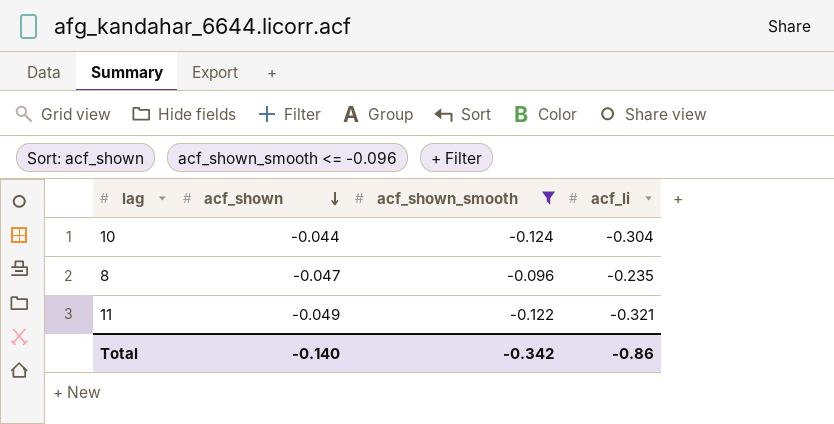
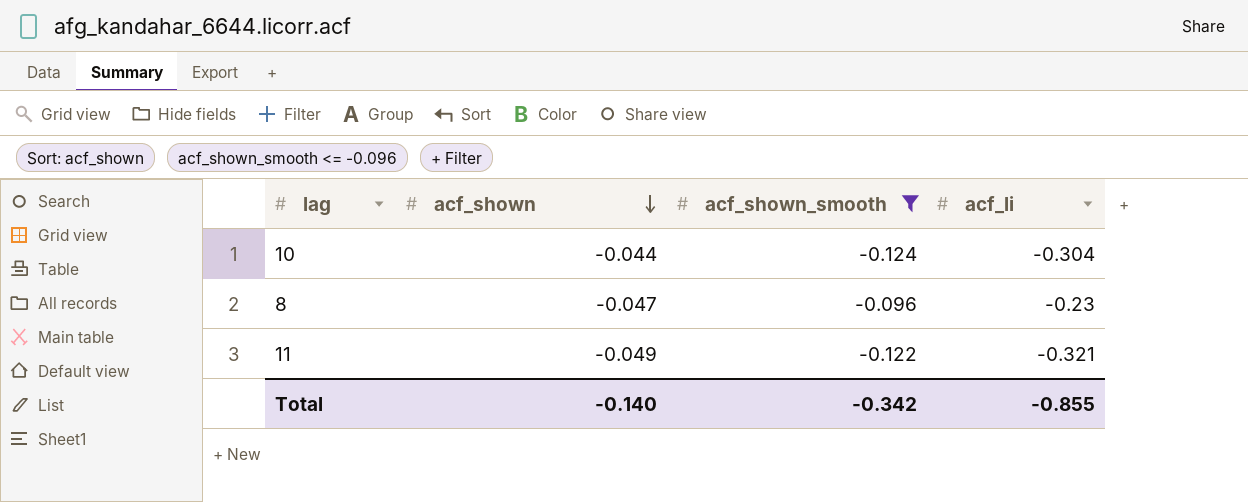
8 | acf_li: -0.235 -> -0.23
Total | acf_li: -0.86 -> -0.855

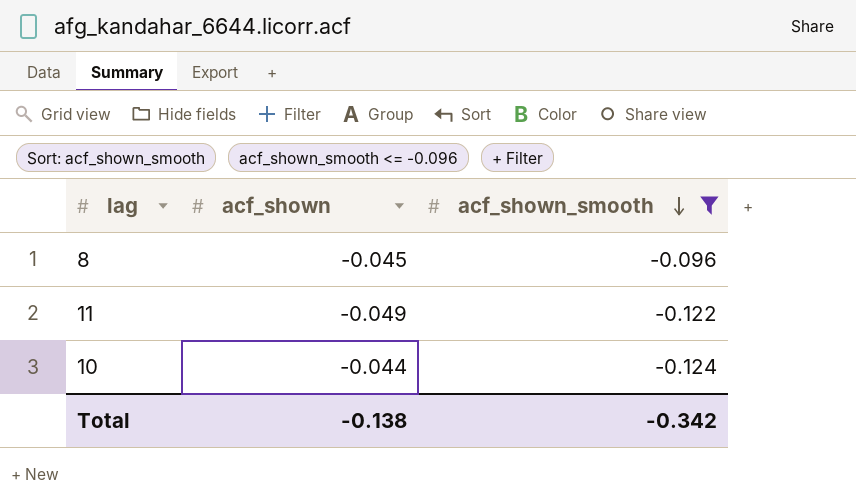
row order: acf_shown descending -> acf_shown_smooth descending
column acf_li | position: 4 -> none
8 | acf_shown: -0.047 -> -0.045
Total | acf_shown: -0.140 -> -0.138

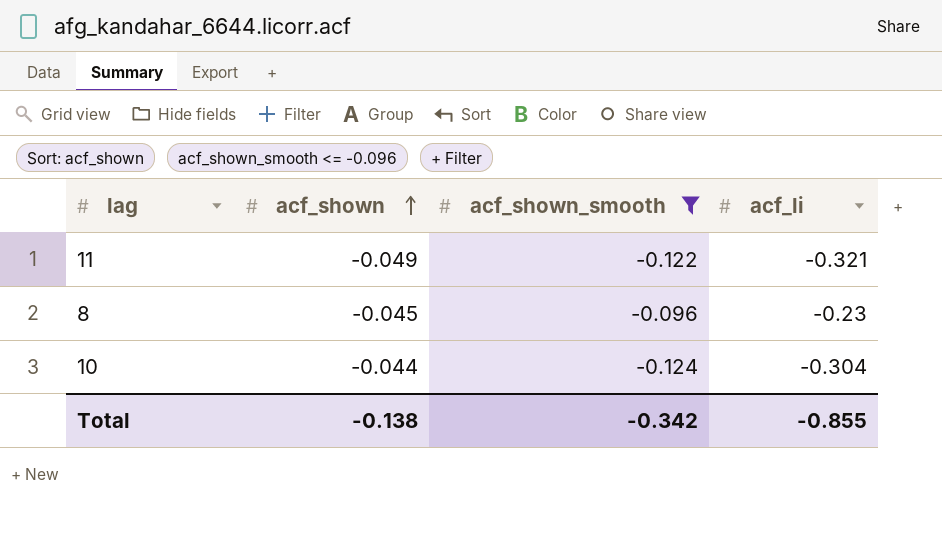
row order: acf_shown_smooth descending -> acf_shown ascending
column acf_li | position: none -> 4

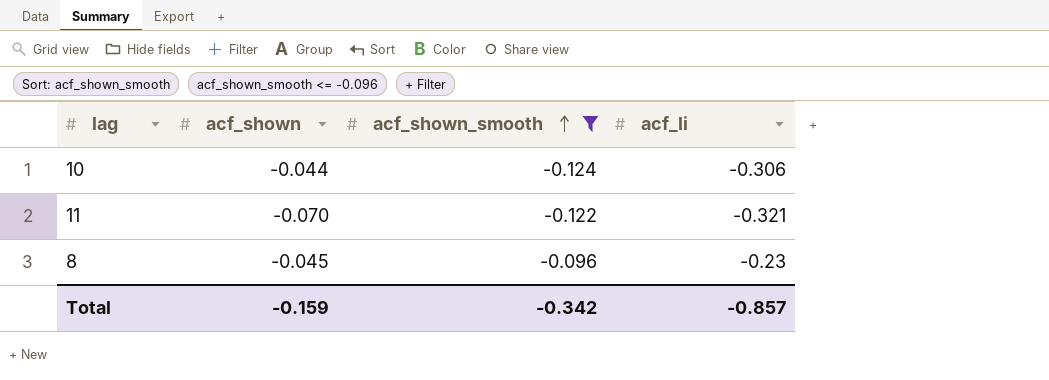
row order: acf_shown ascending -> acf_shown_smooth ascending
10 | acf_li: -0.304 -> -0.306
11 | acf_shown: -0.049 -> -0.070
Total | acf_shown: -0.138 -> -0.159
Total | acf_li: -0.855 -> -0.857

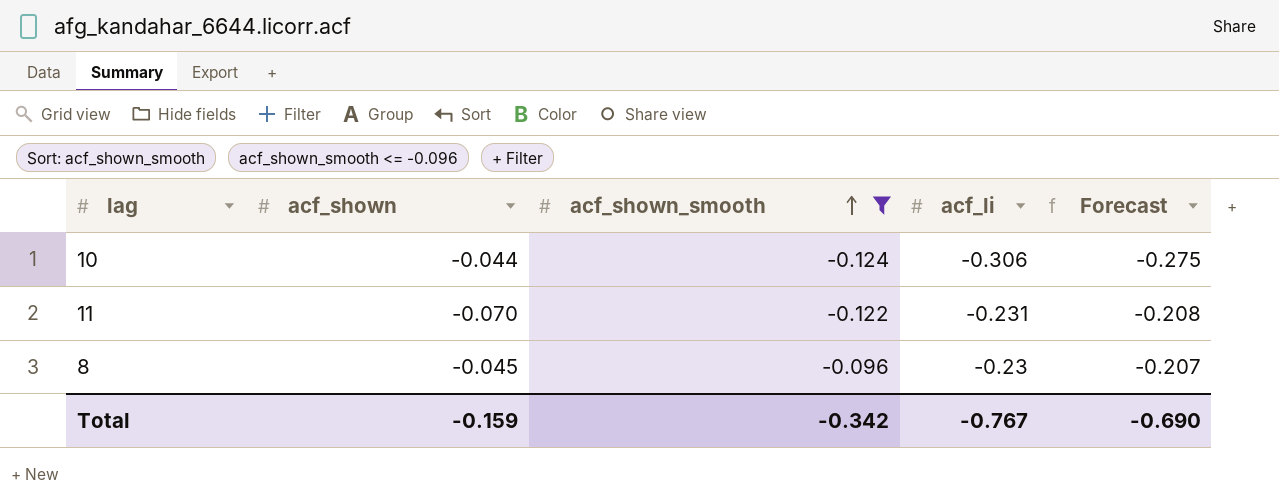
column Forecast | formula: none -> [acf_li] * 0.9
11 | acf_li: -0.321 -> -0.231
Total | acf_li: -0.857 -> -0.767

